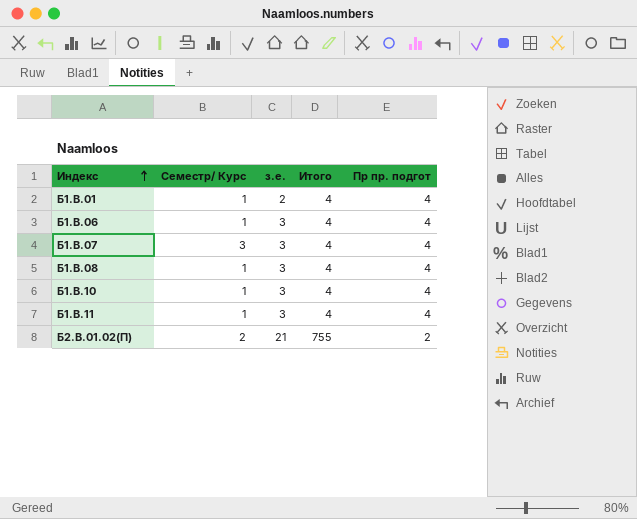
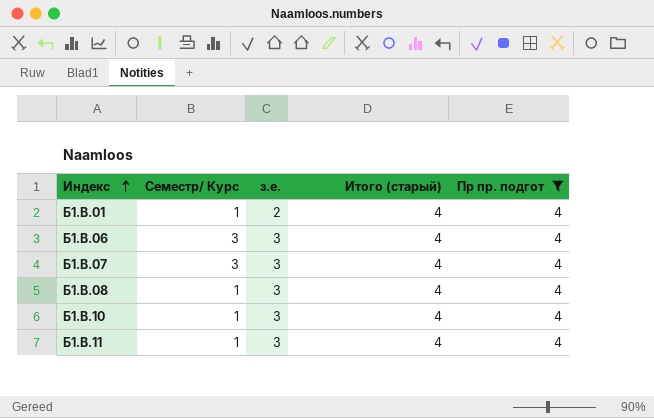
filter: none -> Пр пр. подгот = 4
column name: Итого -> Итого (старый)
Б1.В.06 | Семестр/ Курс: 1 -> 3

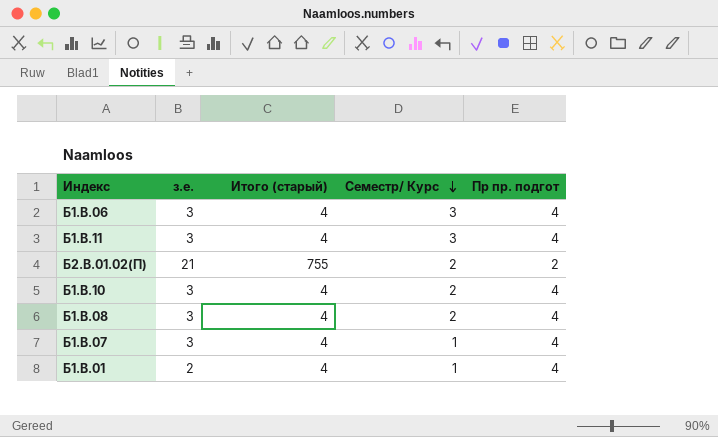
filter: Пр пр. подгот = 4 -> none
row order: Индекс ascending -> Семестр/ Курс descending
column Семестр/ Курс | position: 2 -> 4
Б1.В.11 | Семестр/ Курс: 1 -> 3
Б1.В.10 | Семестр/ Курс: 1 -> 2
Б1.В.08 | Семестр/ Курс: 1 -> 2
Б1.В.07 | Семестр/ Курс: 3 -> 1

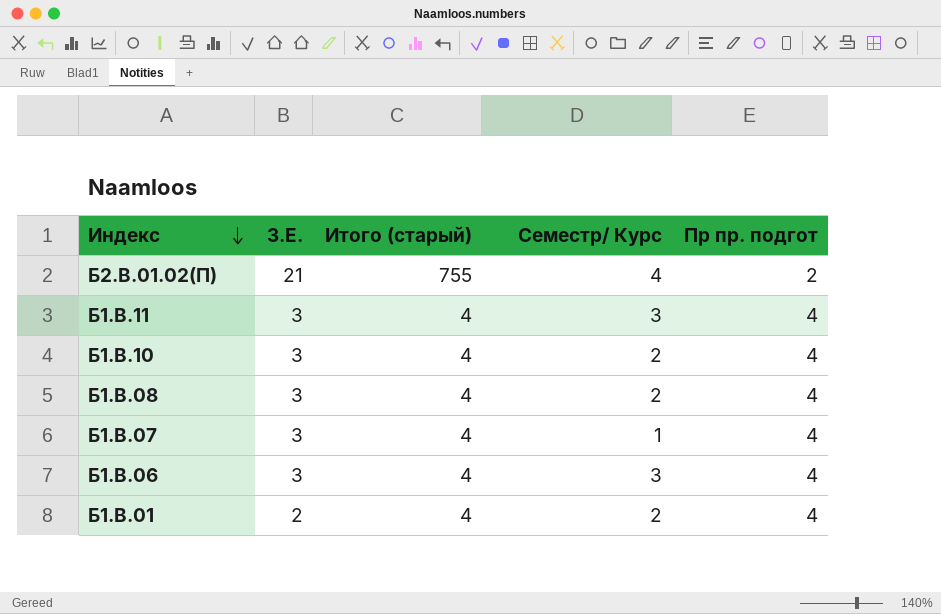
row order: Семестр/ Курс descending -> Индекс descending
column name: з.е. -> З.Е.
Б2.В.01.02(П) | Семестр/ Курс: 2 -> 4
Б1.В.01 | Семестр/ Курс: 1 -> 2

